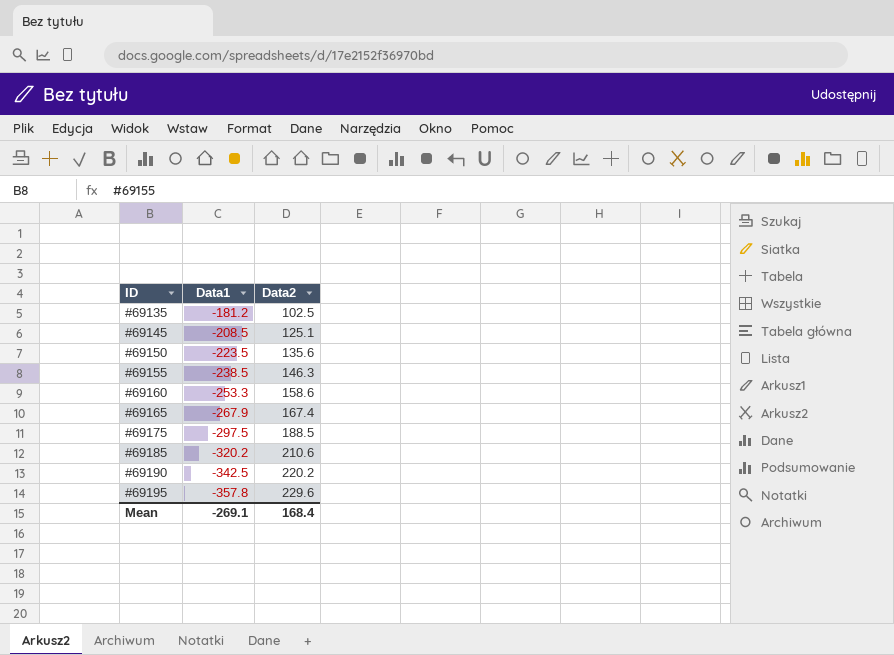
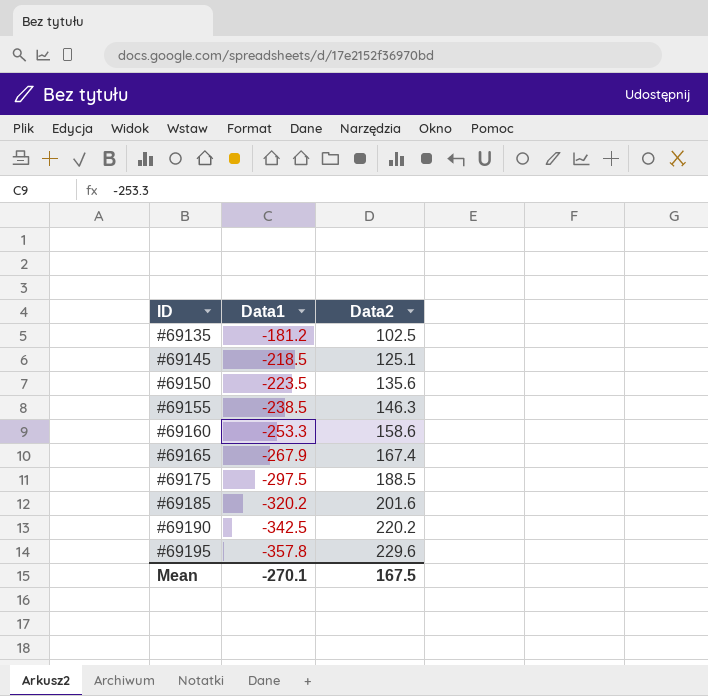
#69145 | Data1: -208.5 -> -218.5
#69185 | Data2: 210.6 -> 201.6
Mean | Data1: -269.1 -> -270.1
Mean | Data2: 168.4 -> 167.5

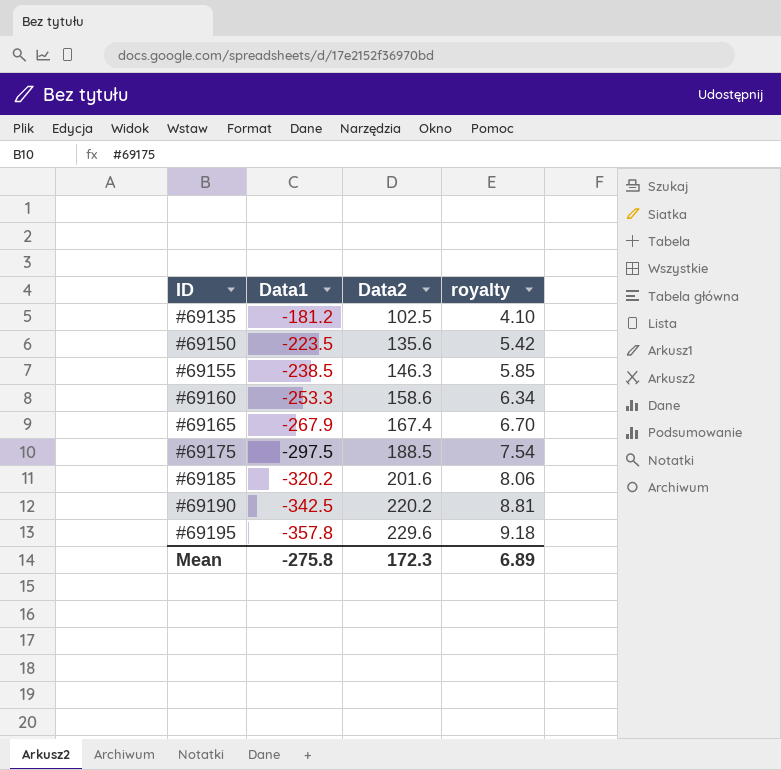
column royalty | formula: none -> [Data2] * 0.04
row #69145: -218.5 | 125.1 -> none
Mean | Data1: -270.1 -> -275.8
Mean | Data2: 167.5 -> 172.3

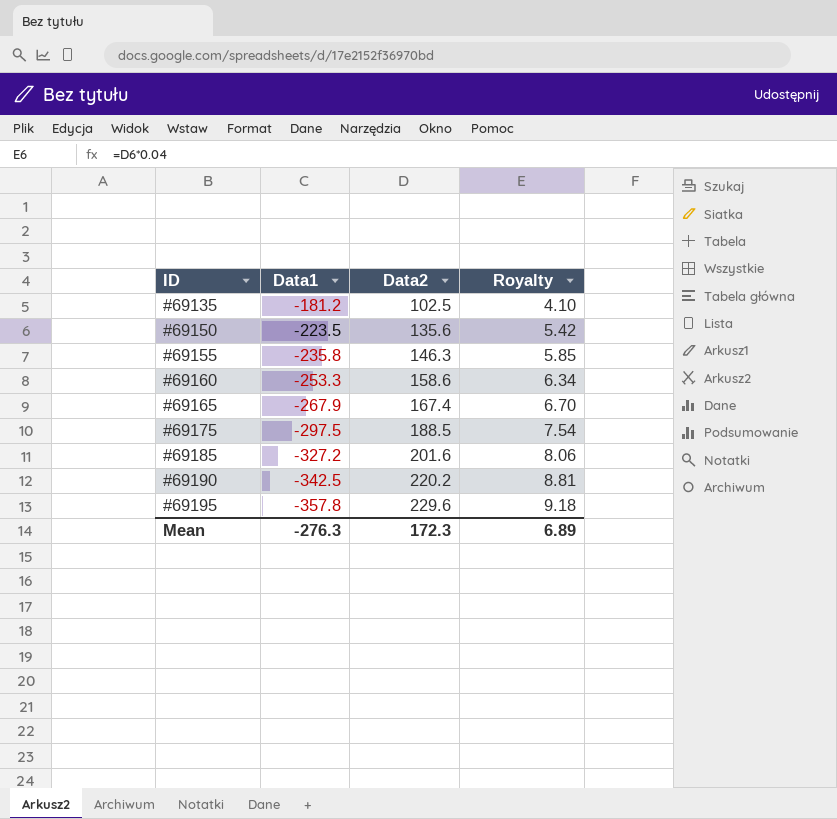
column name: royalty -> Royalty
#69155 | Data1: -238.5 -> -235.8
#69185 | Data1: -320.2 -> -327.2
Mean | Data1: -275.8 -> -276.3

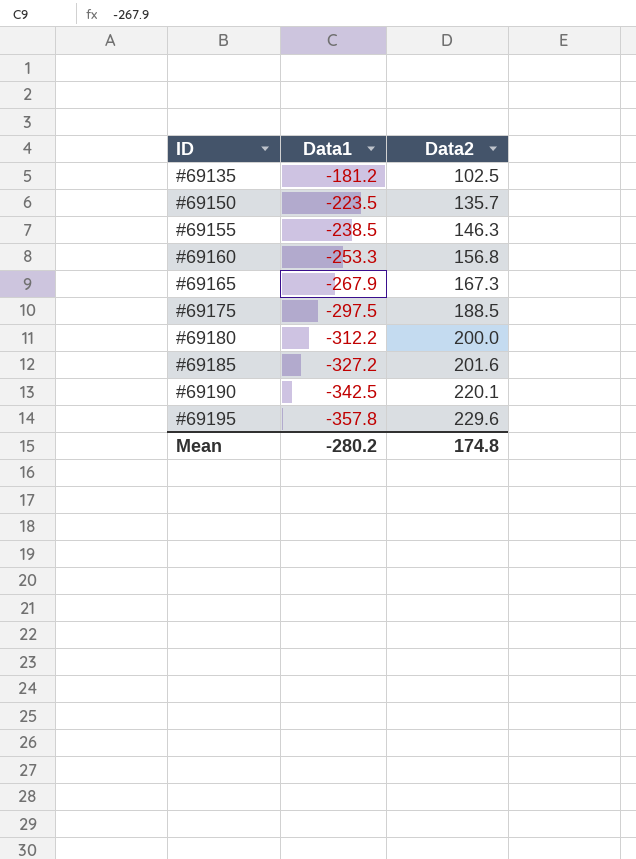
column Royalty | formula: [Data2] * 0.04 -> none
#69150 | Data2: 135.6 -> 135.7
#69155 | Data1: -235.8 -> -238.5
#69160 | Data2: 158.6 -> 156.8
#69165 | Data2: 167.4 -> 167.3
row #69180: none -> -312.2 | 200.0
#69190 | Data2: 220.2 -> 220.1
Mean | Data1: -276.3 -> -280.2
Mean | Data2: 172.3 -> 174.8

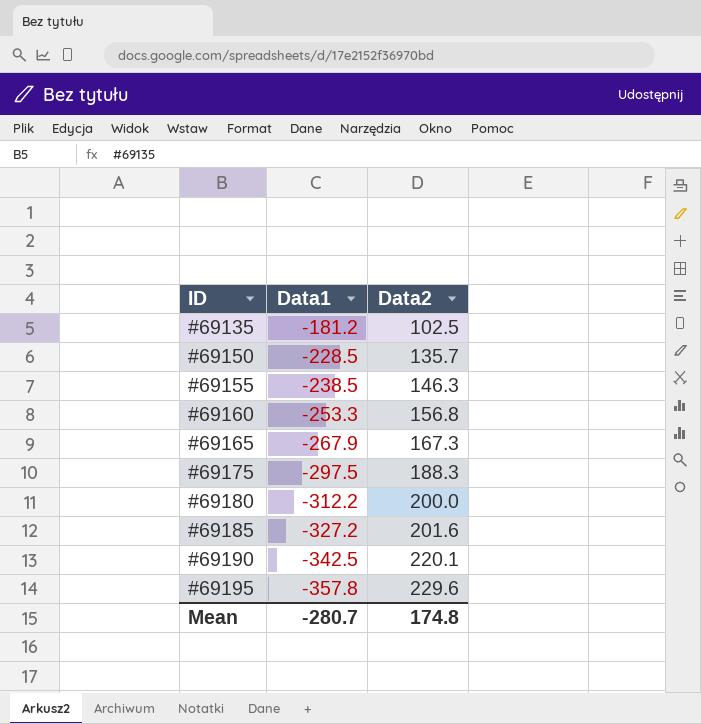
#69150 | Data1: -223.5 -> -228.5
#69175 | Data2: 188.5 -> 188.3
Mean | Data1: -280.2 -> -280.7

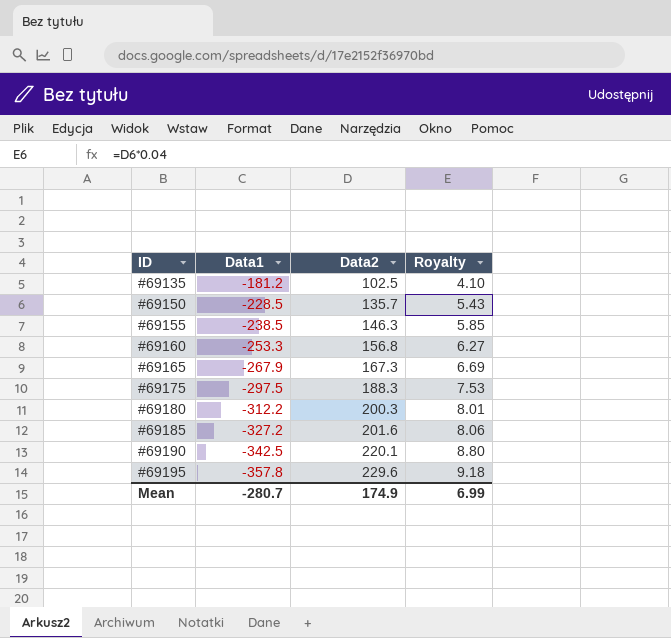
column Royalty | formula: none -> [Data2] * 0.04
#69180 | Data2: 200.0 -> 200.3
Mean | Data2: 174.8 -> 174.9

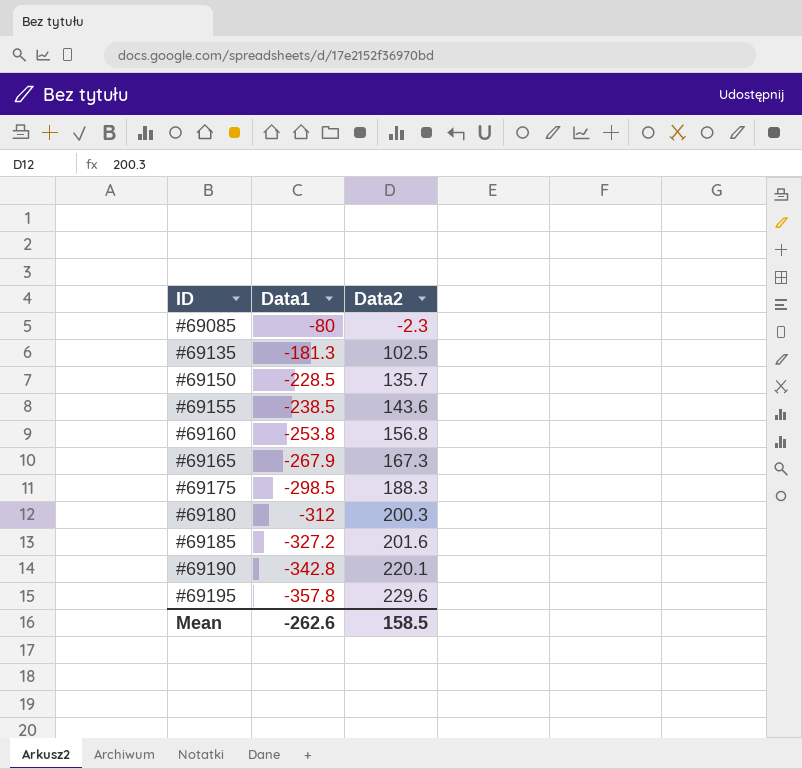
column Royalty | formula: [Data2] * 0.04 -> none
row #69085: none -> -80 | -2.3
#69135 | Data1: -181.2 -> -181.3
#69155 | Data2: 146.3 -> 143.6
#69160 | Data1: -253.3 -> -253.8
#69175 | Data1: -297.5 -> -298.5
#69180 | Data1: -312.2 -> -312
#69190 | Data1: -342.5 -> -342.8
Mean | Data1: -280.7 -> -262.6
Mean | Data2: 174.9 -> 158.5

